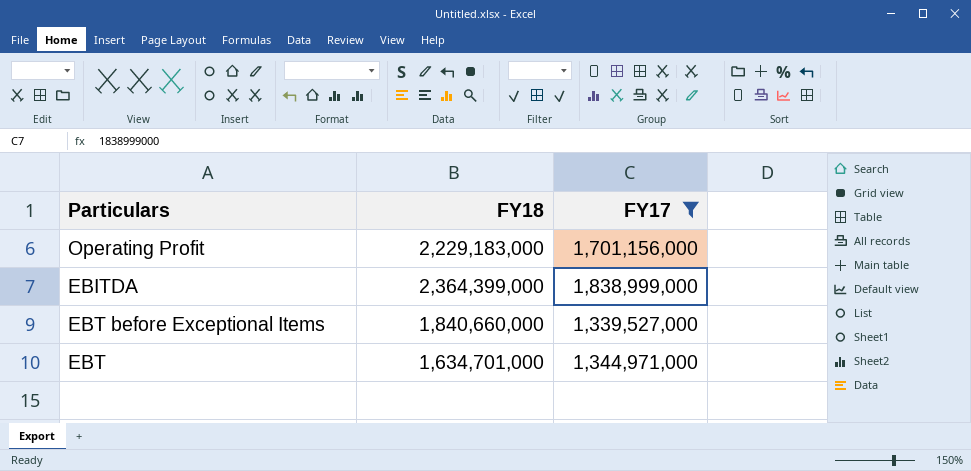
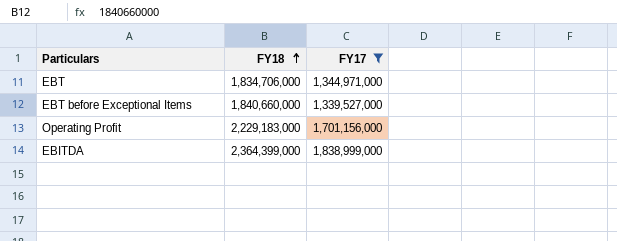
row order: none -> FY18 ascending
EBT | FY18: 1,634,701,000 -> 1,834,706,000

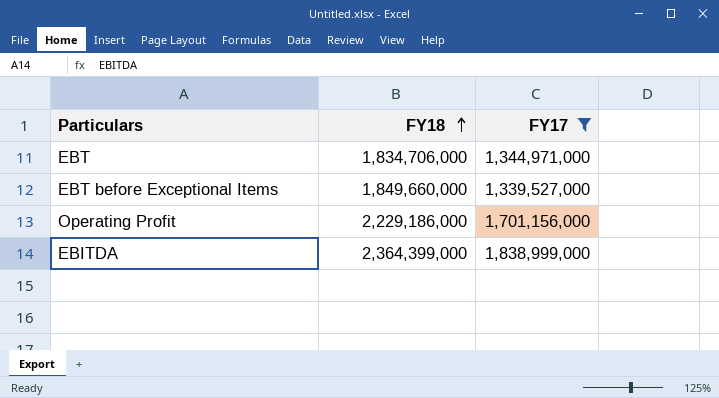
EBT before Exceptional Items | FY18: 1,840,660,000 -> 1,849,660,000
Operating Profit | FY18: 2,229,183,000 -> 2,229,186,000

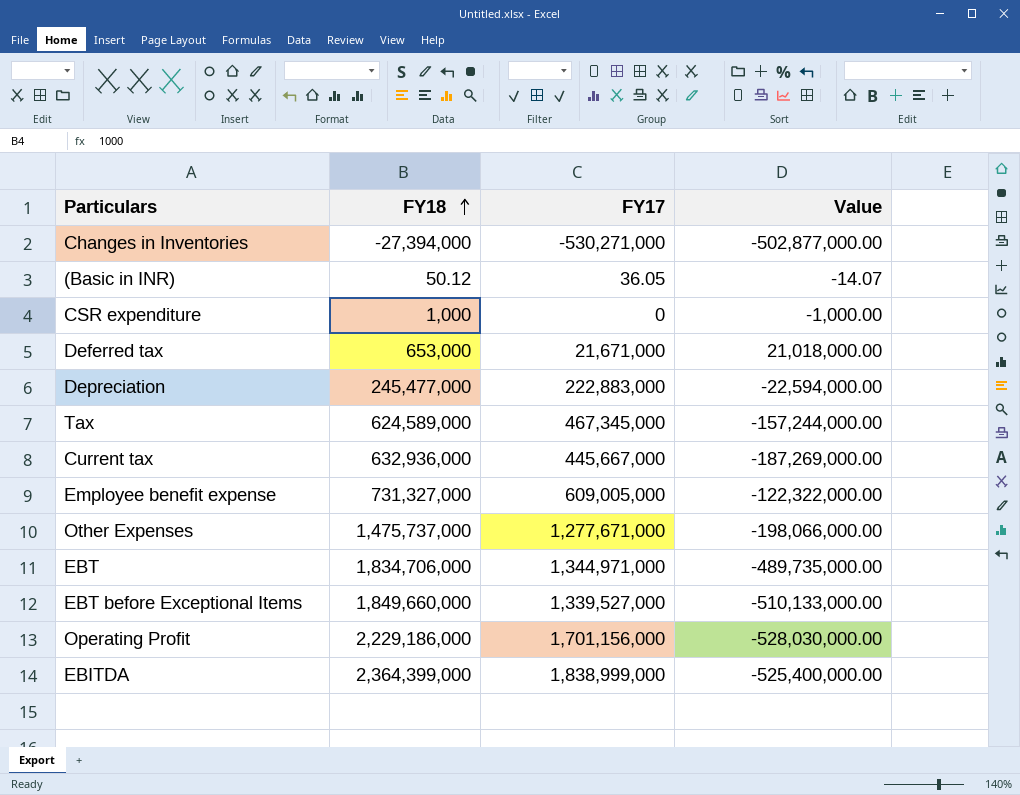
filter: FY17 >= 1,339,527,000 -> none
column Value | formula: none -> [FY17] - [FY18]

